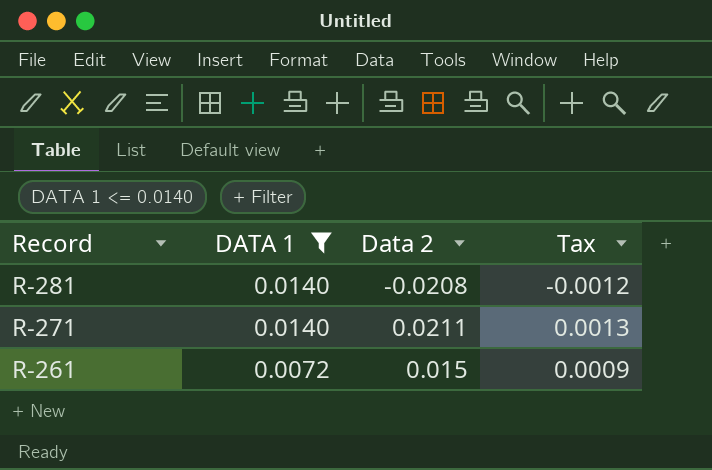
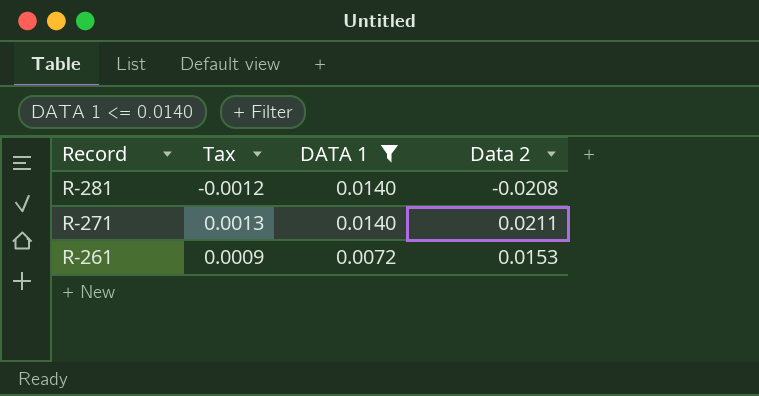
column Tax | position: 4 -> 2
R-261 | Data 2: 0.015 -> 0.0153

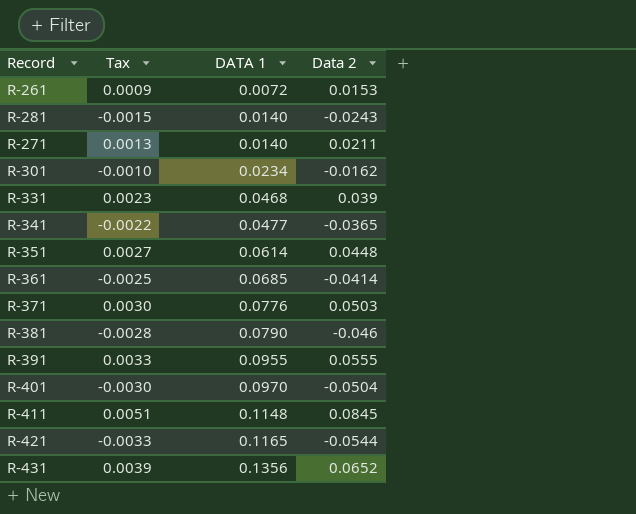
filter: DATA 1 <= 0.0140 -> none
row order: Record descending -> DATA 1 ascending
R-281 | Tax: -0.0012 -> -0.0015
R-281 | Data 2: -0.0208 -> -0.0243

